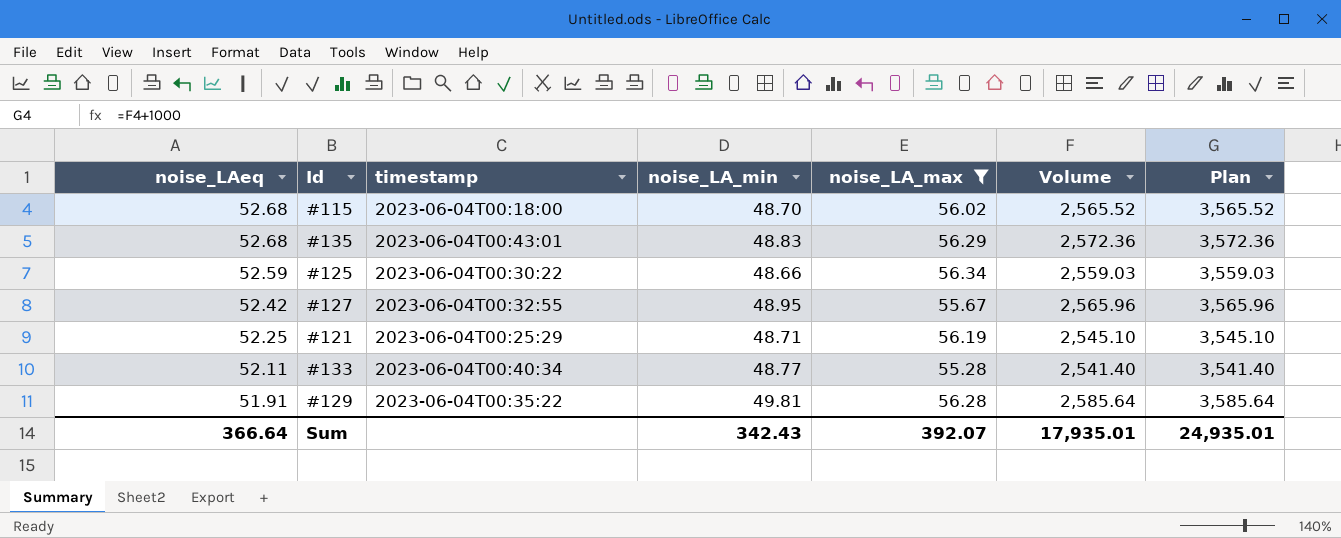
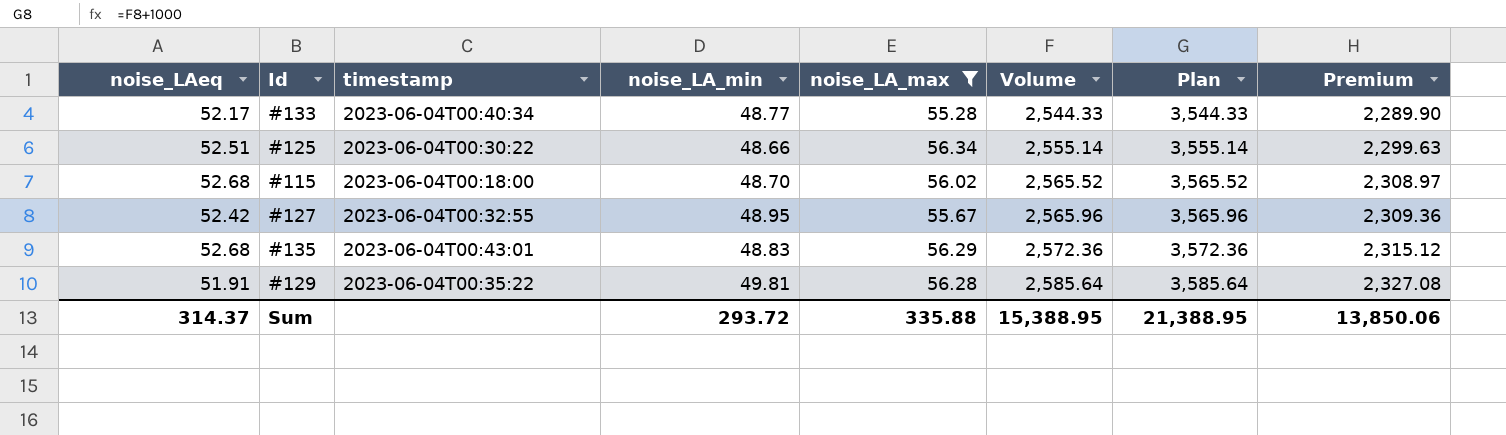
row order: noise_LAeq descending -> Volume ascending
column Premium | formula: none -> [Volume] * 0.9
row #121: 52.25 | 2023-06-04T00:25:29 | 48.71 | 56.19 | 2,545.10 | 3,545.10 -> none
#133 | noise_LAeq: 52.11 -> 52.17
#133 | Volume: 2,541.40 -> 2,544.33
#133 | Plan: 3,541.40 -> 3,544.33
#125 | noise_LAeq: 52.59 -> 52.51
#125 | Volume: 2,559.03 -> 2,555.14
#125 | Plan: 3,559.03 -> 3,555.14
Sum | noise_LAeq: 366.64 -> 314.37
Sum | noise_LA_min: 342.43 -> 293.72
Sum | noise_LA_max: 392.07 -> 335.88
Sum | Volume: 17,935.01 -> 15,388.95
Sum | Plan: 24,935.01 -> 21,388.95

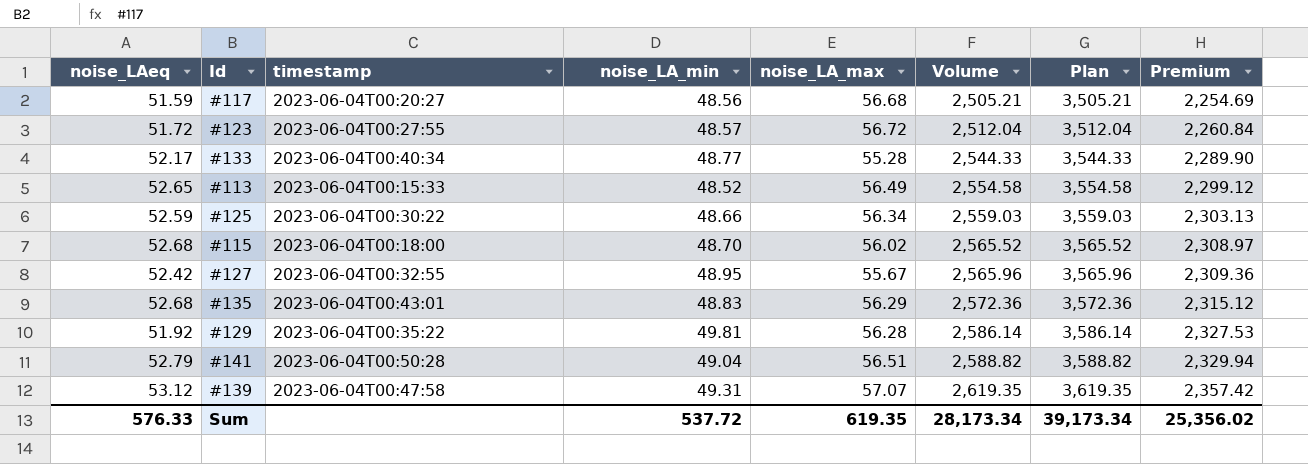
filter: noise_LA_max <= 56.34 -> none
#125 | noise_LAeq: 52.51 -> 52.59
#125 | Volume: 2,555.14 -> 2,559.03
#125 | Plan: 3,555.14 -> 3,559.03
#125 | Premium: 2,299.63 -> 2,303.13
#129 | noise_LAeq: 51.91 -> 51.92
#129 | Volume: 2,585.64 -> 2,586.14
#129 | Plan: 3,585.64 -> 3,586.14
#129 | Premium: 2,327.08 -> 2,327.53
Sum | noise_LAeq: 314.37 -> 576.33
Sum | noise_LA_min: 293.72 -> 537.72
Sum | noise_LA_max: 335.88 -> 619.35
Sum | Volume: 15,388.95 -> 28,173.34
Sum | Plan: 21,388.95 -> 39,173.34
Sum | Premium: 13,850.06 -> 25,356.02

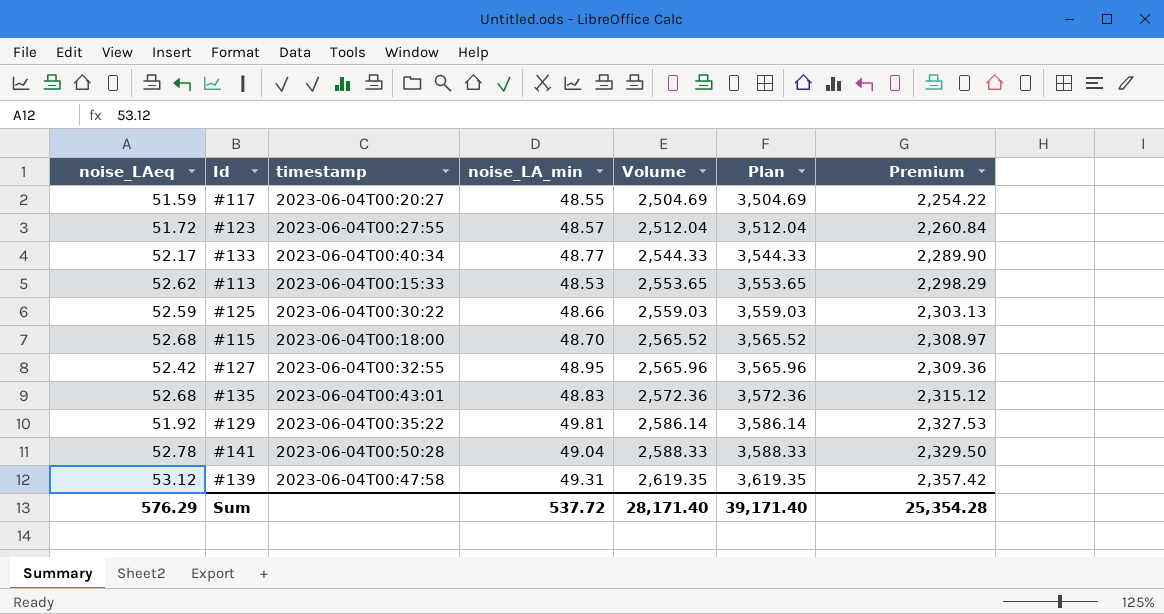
column noise_LA_max | position: 5 -> none
#117 | noise_LA_min: 48.56 -> 48.55
#117 | Volume: 2,505.21 -> 2,504.69
#117 | Plan: 3,505.21 -> 3,504.69
#117 | Premium: 2,254.69 -> 2,254.22
#113 | noise_LAeq: 52.65 -> 52.62
#113 | noise_LA_min: 48.52 -> 48.53
#113 | Volume: 2,554.58 -> 2,553.65
#113 | Plan: 3,554.58 -> 3,553.65
#113 | Premium: 2,299.12 -> 2,298.29
#141 | noise_LAeq: 52.79 -> 52.78
#141 | Volume: 2,588.82 -> 2,588.33
#141 | Plan: 3,588.82 -> 3,588.33
#141 | Premium: 2,329.94 -> 2,329.50
Sum | noise_LAeq: 576.33 -> 576.29
Sum | Volume: 28,173.34 -> 28,171.40
Sum | Plan: 39,173.34 -> 39,171.40
Sum | Premium: 25,356.02 -> 25,354.28

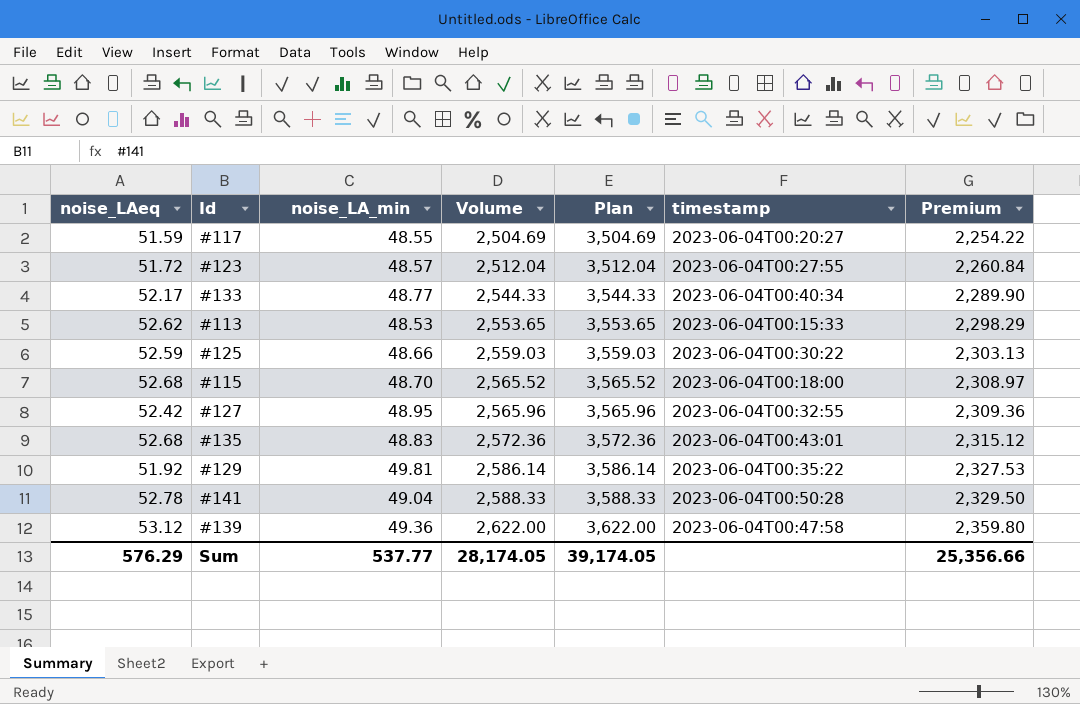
column timestamp | position: 3 -> 6
#139 | noise_LA_min: 49.31 -> 49.36
#139 | Volume: 2,619.35 -> 2,622.00
#139 | Plan: 3,619.35 -> 3,622.00
#139 | Premium: 2,357.42 -> 2,359.80
Sum | noise_LA_min: 537.72 -> 537.77
Sum | Volume: 28,171.40 -> 28,174.05
Sum | Plan: 39,171.40 -> 39,174.05
Sum | Premium: 25,354.28 -> 25,356.66

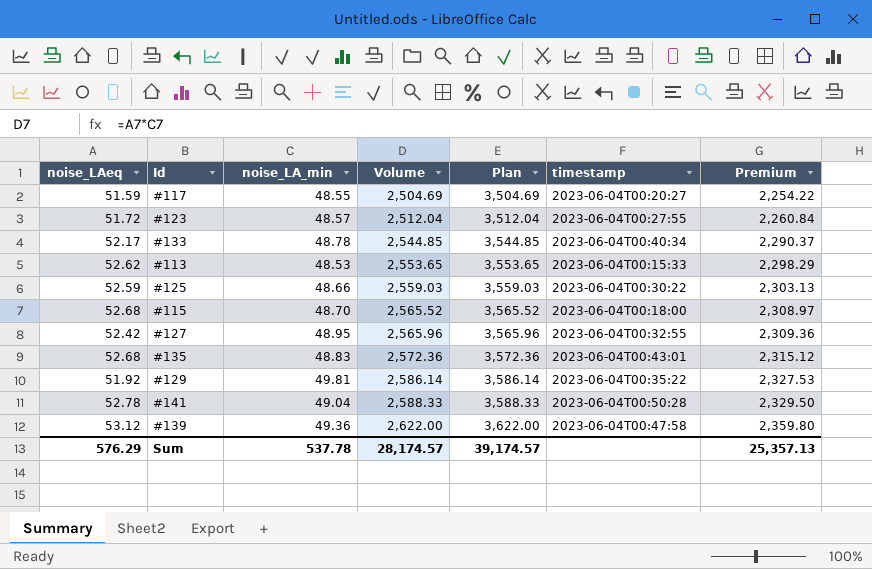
#133 | noise_LA_min: 48.77 -> 48.78
#133 | Volume: 2,544.33 -> 2,544.85
#133 | Plan: 3,544.33 -> 3,544.85
#133 | Premium: 2,289.90 -> 2,290.37
Sum | noise_LA_min: 537.77 -> 537.78
Sum | Volume: 28,174.05 -> 28,174.57
Sum | Plan: 39,174.05 -> 39,174.57
Sum | Premium: 25,356.66 -> 25,357.13

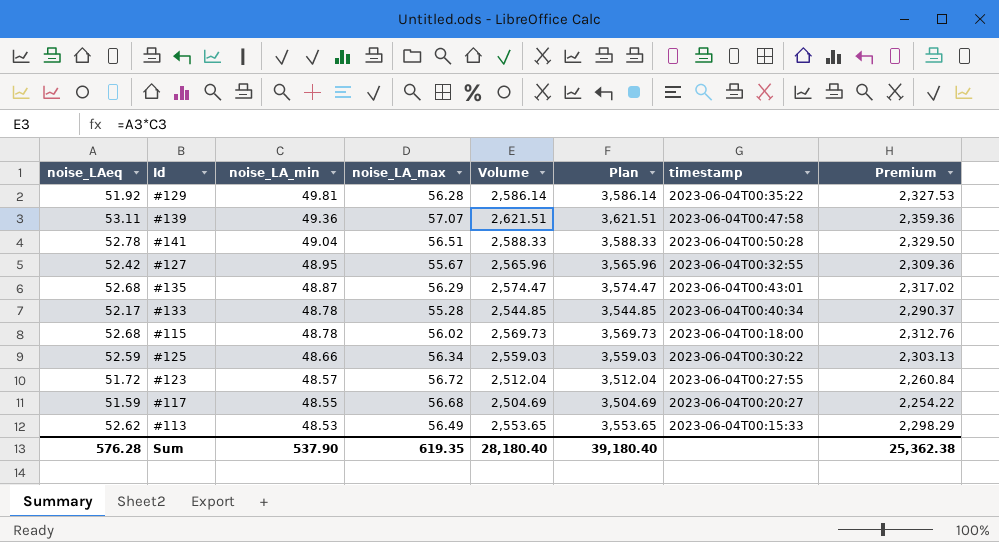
row order: Volume ascending -> noise_LA_min descending
column noise_LA_max | position: none -> 4
#139 | noise_LAeq: 53.12 -> 53.11
#139 | Volume: 2,622.00 -> 2,621.51
#139 | Plan: 3,622.00 -> 3,621.51
#139 | Premium: 2,359.80 -> 2,359.36
#135 | noise_LA_min: 48.83 -> 48.87
#135 | Volume: 2,572.36 -> 2,574.47
#135 | Plan: 3,572.36 -> 3,574.47
#135 | Premium: 2,315.12 -> 2,317.02
#115 | noise_LA_min: 48.70 -> 48.78
#115 | Volume: 2,565.52 -> 2,569.73
#115 | Plan: 3,565.52 -> 3,569.73
#115 | Premium: 2,308.97 -> 2,312.76
Sum | noise_LAeq: 576.29 -> 576.28
Sum | noise_LA_min: 537.78 -> 537.90
Sum | Volume: 28,174.57 -> 28,180.40
Sum | Plan: 39,174.57 -> 39,180.40
Sum | Premium: 25,357.13 -> 25,362.38

